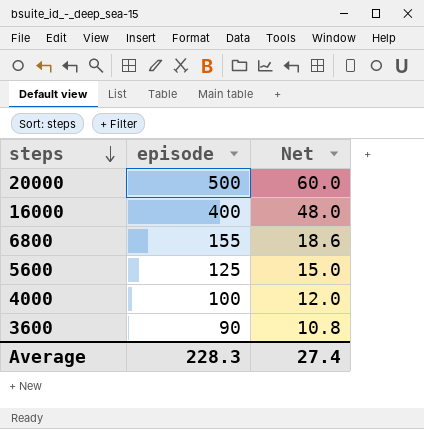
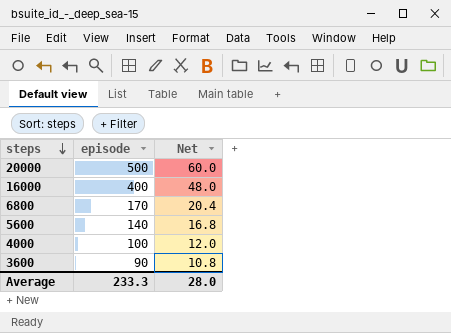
6800 | episode: 155 -> 170
6800 | Net: 18.6 -> 20.4
5600 | episode: 125 -> 140
5600 | Net: 15.0 -> 16.8
Average | episode: 228.3 -> 233.3
Average | Net: 27.4 -> 28.0

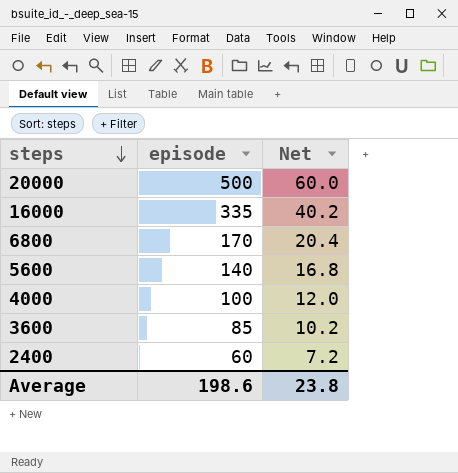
16000 | episode: 400 -> 335
16000 | Net: 48.0 -> 40.2
3600 | episode: 90 -> 85
3600 | Net: 10.8 -> 10.2
row 2400: none -> 60 | 7.2
Average | episode: 233.3 -> 198.6
Average | Net: 28.0 -> 23.8

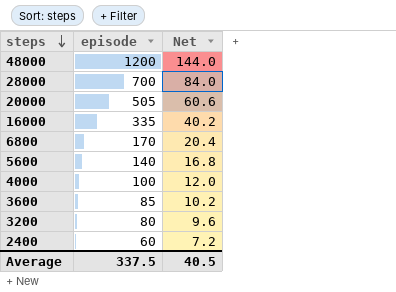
row 48000: none -> 1200 | 144.0
row 28000: none -> 700 | 84.0
20000 | episode: 500 -> 505
20000 | Net: 60.0 -> 60.6
row 3200: none -> 80 | 9.6
Average | episode: 198.6 -> 337.5
Average | Net: 23.8 -> 40.5

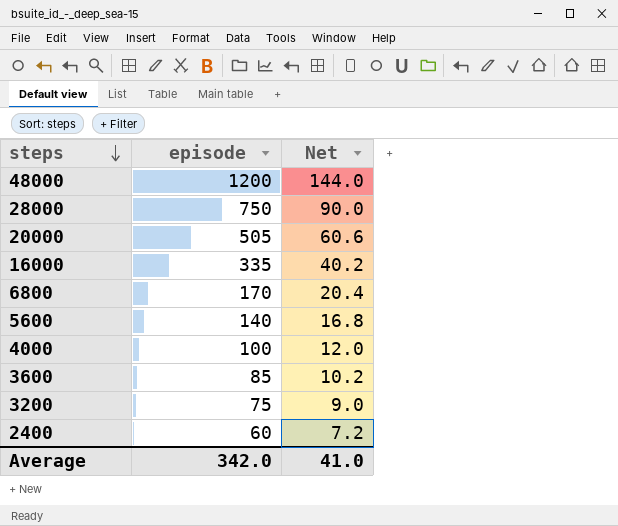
28000 | episode: 700 -> 750
28000 | Net: 84.0 -> 90.0
3200 | episode: 80 -> 75
3200 | Net: 9.6 -> 9.0
Average | episode: 337.5 -> 342.0
Average | Net: 40.5 -> 41.0

